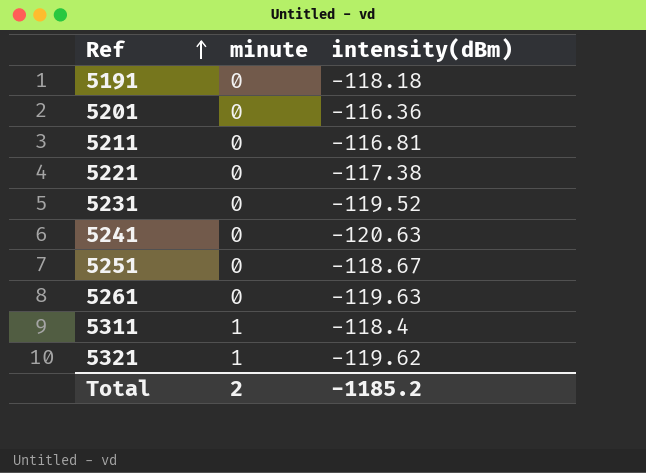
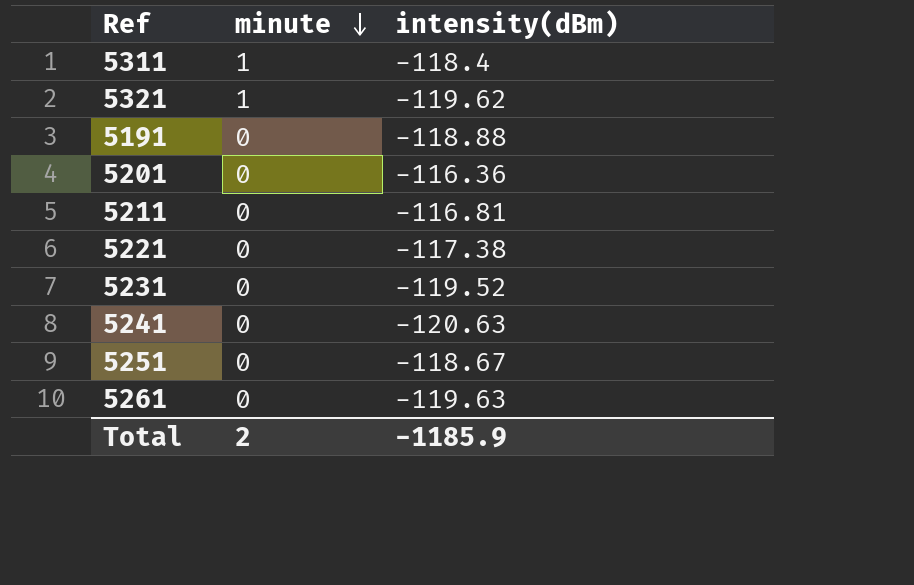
row order: Ref ascending -> minute descending
5191 | intensity(dBm): -118.18 -> -118.88
Total | intensity(dBm): -1185.2 -> -1185.9

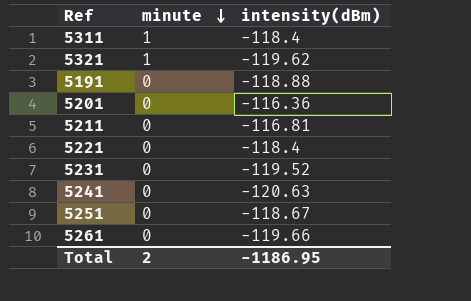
5221 | intensity(dBm): -117.38 -> -118.4
5261 | intensity(dBm): -119.63 -> -119.66
Total | intensity(dBm): -1185.9 -> -1186.95

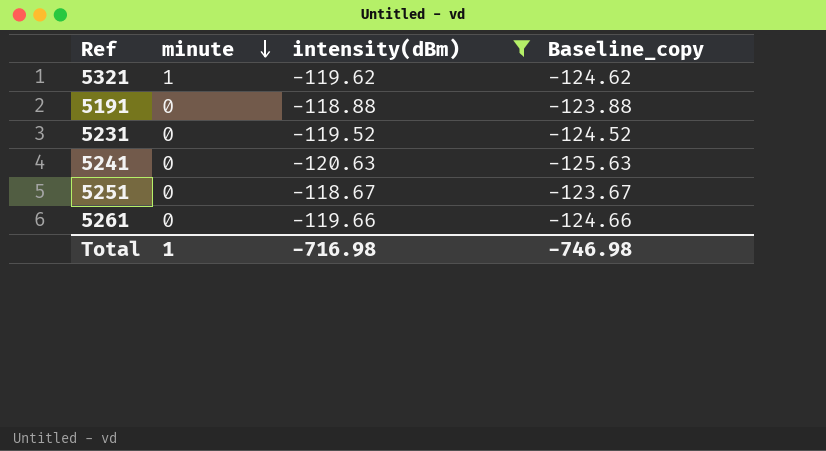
filter: none -> intensity(dBm) <= -118.67
column Baseline_copy | formula: none -> [intensity(dBm)] - 5
Total | minute: 2 -> 1
Total | intensity(dBm): -1186.95 -> -716.98

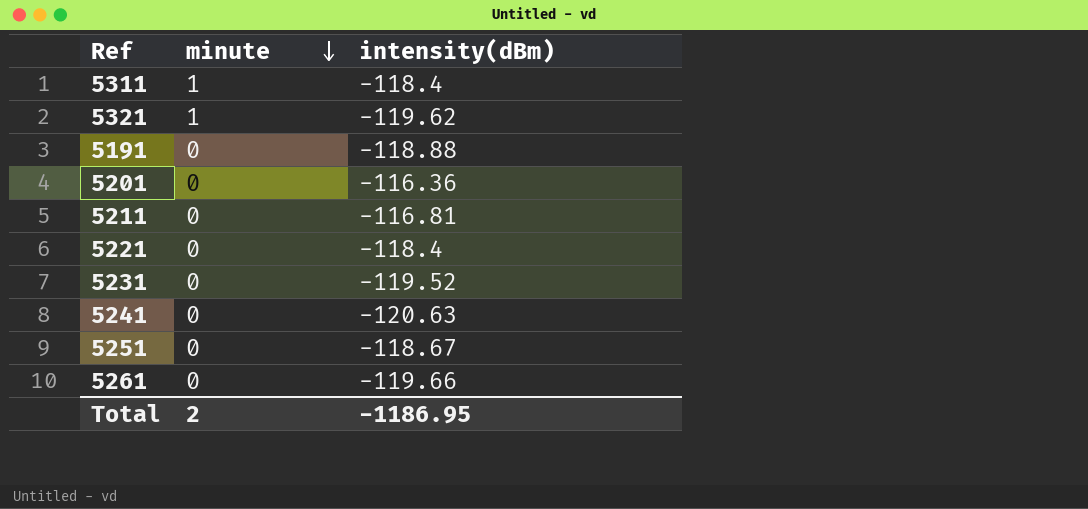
filter: intensity(dBm) <= -118.67 -> none
column Baseline_copy | formula: [intensity(dBm)] - 5 -> none
Total | minute: 1 -> 2
Total | intensity(dBm): -716.98 -> -1186.95

